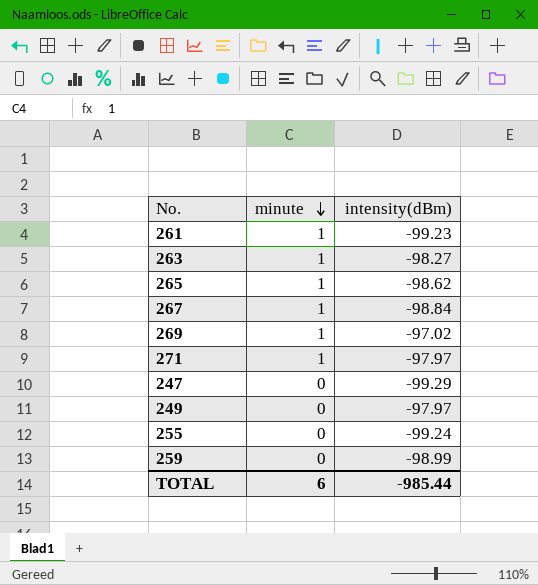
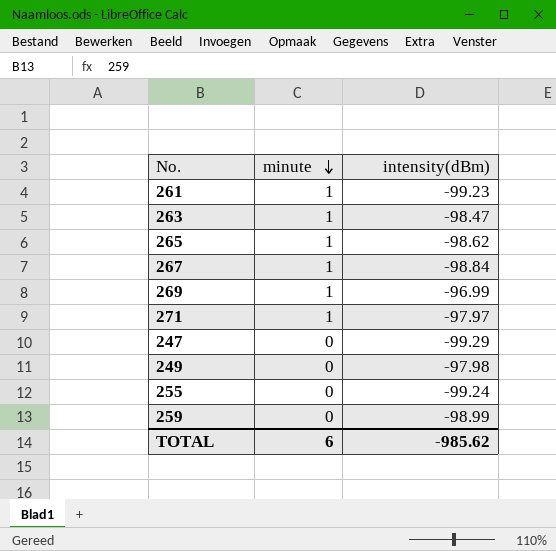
263 | intensity(dBm): -98.27 -> -98.47
269 | intensity(dBm): -97.02 -> -96.99
249 | intensity(dBm): -97.97 -> -97.98
TOTAL | intensity(dBm): -985.44 -> -985.62

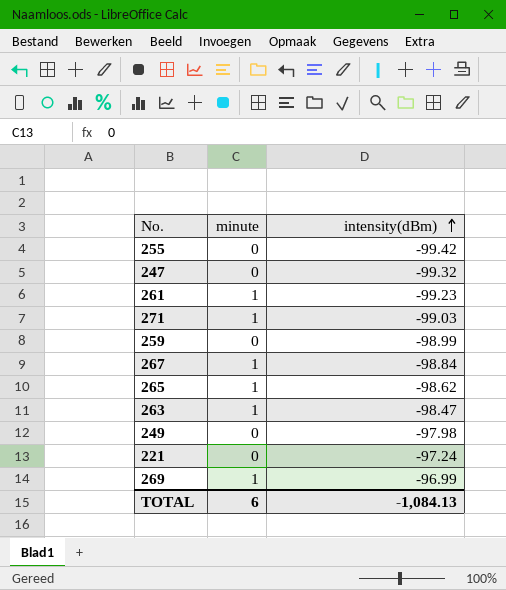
row order: minute descending -> intensity(dBm) ascending
255 | intensity(dBm): -99.24 -> -99.42
247 | intensity(dBm): -99.29 -> -99.32
271 | intensity(dBm): -97.97 -> -99.03
row 221: none -> 0 | -97.24
TOTAL | intensity(dBm): -985.62 -> -1,084.13

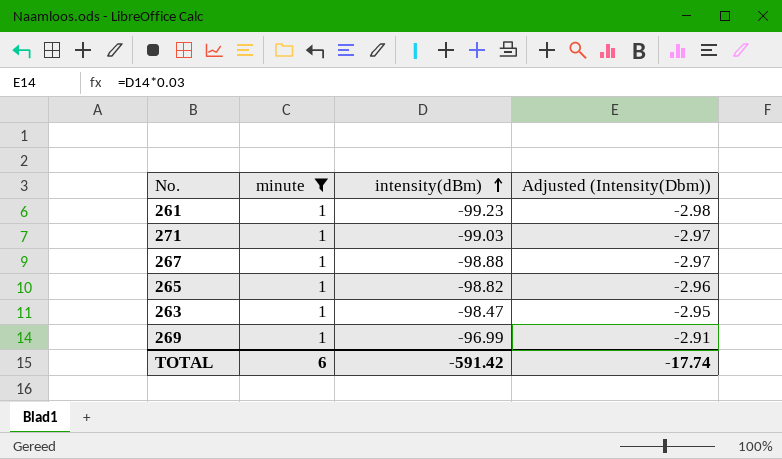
filter: none -> minute = 1
column Adjusted (Intensity(Dbm)) | formula: none -> [intensity(dBm)] * 0.03
267 | intensity(dBm): -98.84 -> -98.88
265 | intensity(dBm): -98.62 -> -98.82
TOTAL | intensity(dBm): -1,084.13 -> -591.42

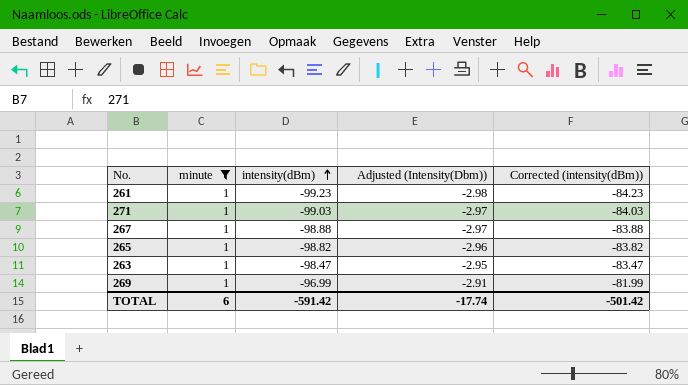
column Corrected (intensity(dBm)) | formula: none -> [intensity(dBm)] + 15

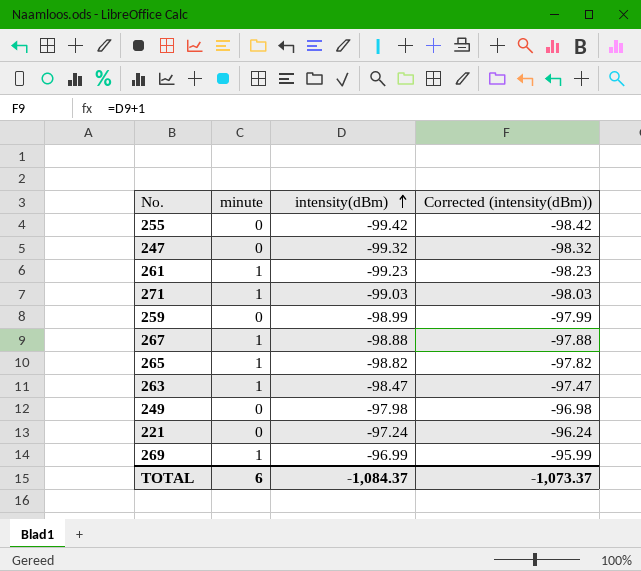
filter: minute = 1 -> none
column Adjusted (Intensity(Dbm)) | formula: [intensity(dBm)] * 0.03 -> none
column Corrected (intensity(dBm)) | formula: [intensity(dBm)] + 15 -> [intensity(dBm)] + 1
TOTAL | intensity(dBm): -591.42 -> -1,084.37
TOTAL | Corrected (intensity(dBm)): -501.42 -> -1,073.37

